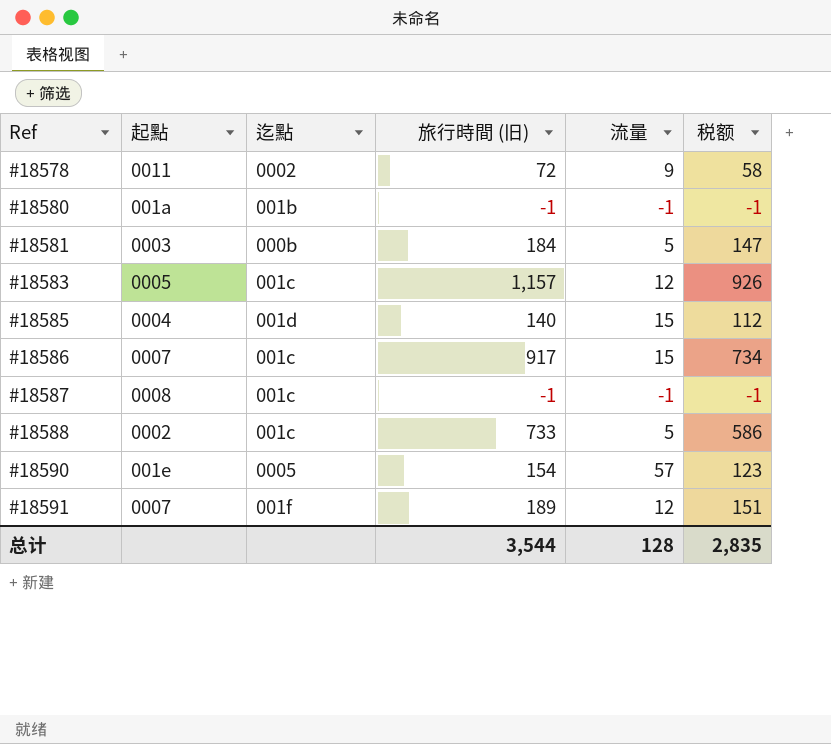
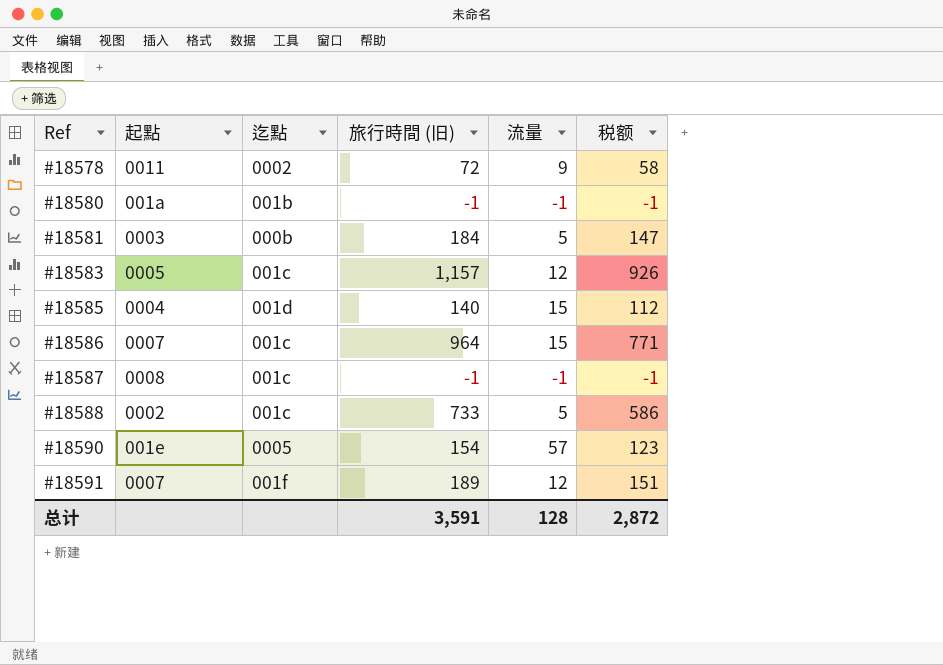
#18586 | 旅行時間 (旧): 917 -> 964
#18586 | 税额: 734 -> 771
总计 | 旅行時間 (旧): 3,544 -> 3,591
总计 | 税额: 2,835 -> 2,872

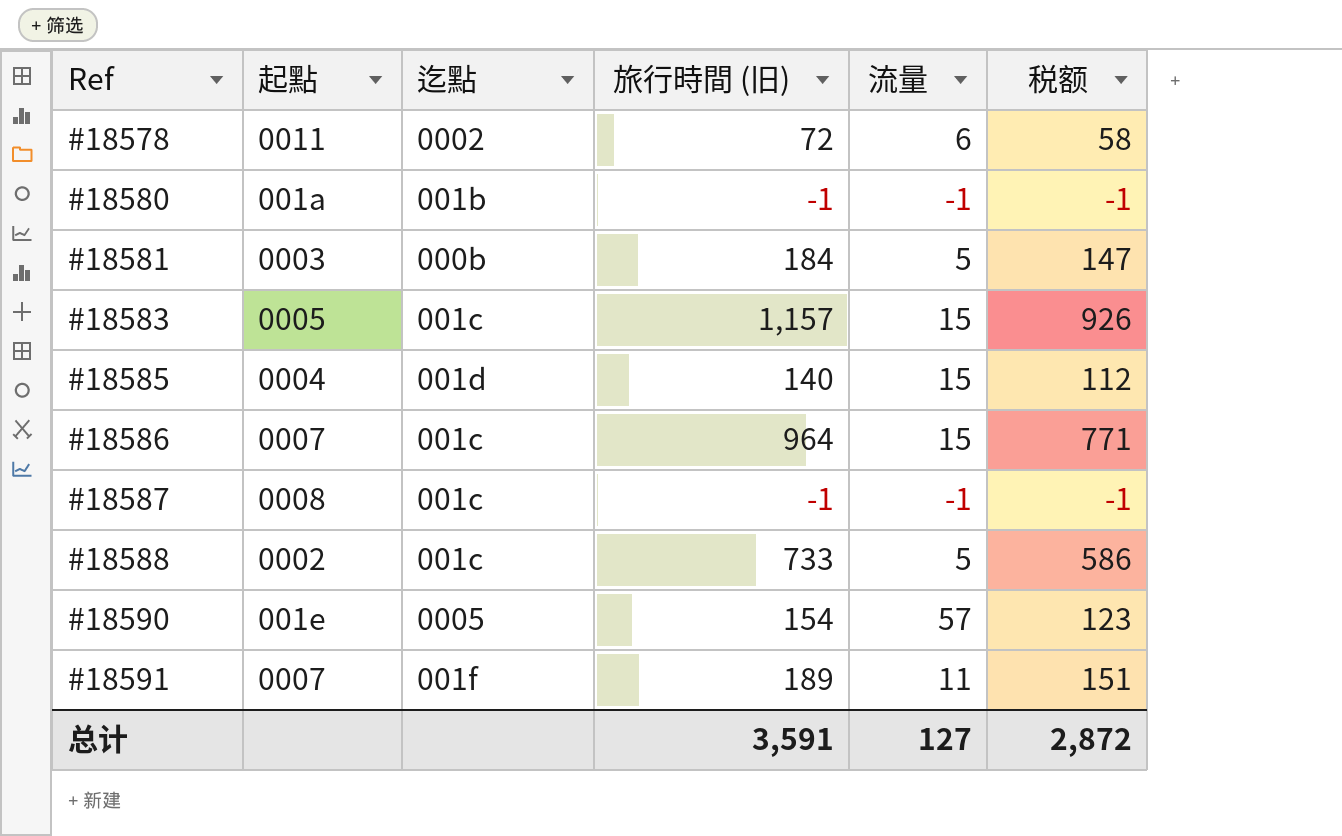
#18578 | 流量: 9 -> 6
#18583 | 流量: 12 -> 15
#18591 | 流量: 12 -> 11
总计 | 流量: 128 -> 127

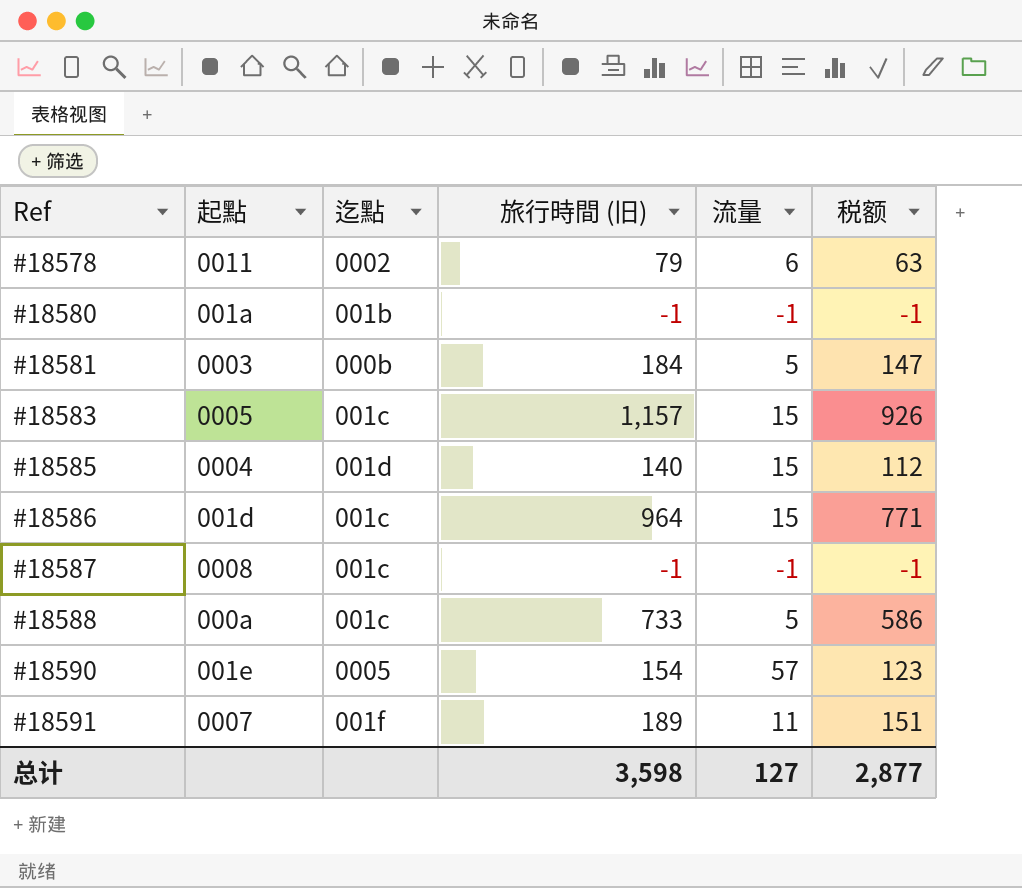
#18578 | 旅行時間 (旧): 72 -> 79
#18578 | 税额: 58 -> 63
#18586 | 起點: 0007 -> 001d
#18588 | 起點: 0002 -> 000a
总计 | 旅行時間 (旧): 3,591 -> 3,598
总计 | 税额: 2,872 -> 2,877

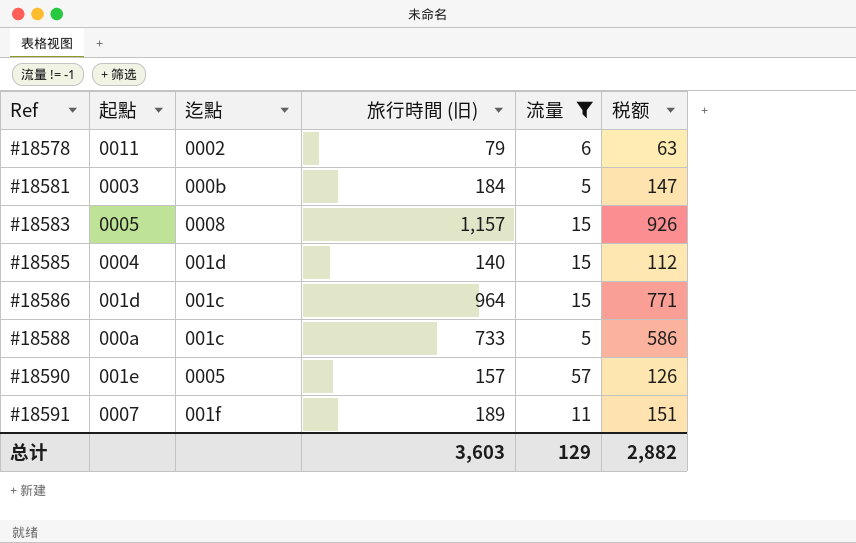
filter: none -> 流量 != -1
#18583 | 迄點: 001c -> 0008
#18590 | 旅行時間 (旧): 154 -> 157
#18590 | 税额: 123 -> 126
总计 | 旅行時間 (旧): 3,598 -> 3,603
总计 | 流量: 127 -> 129
总计 | 税额: 2,877 -> 2,882

